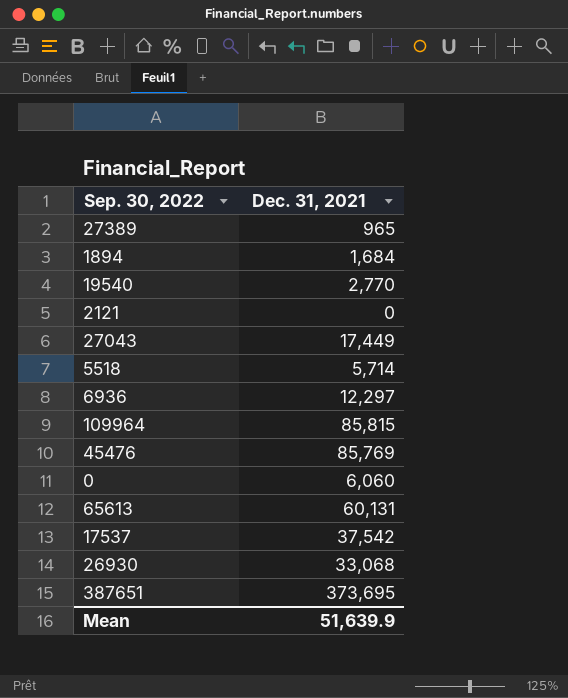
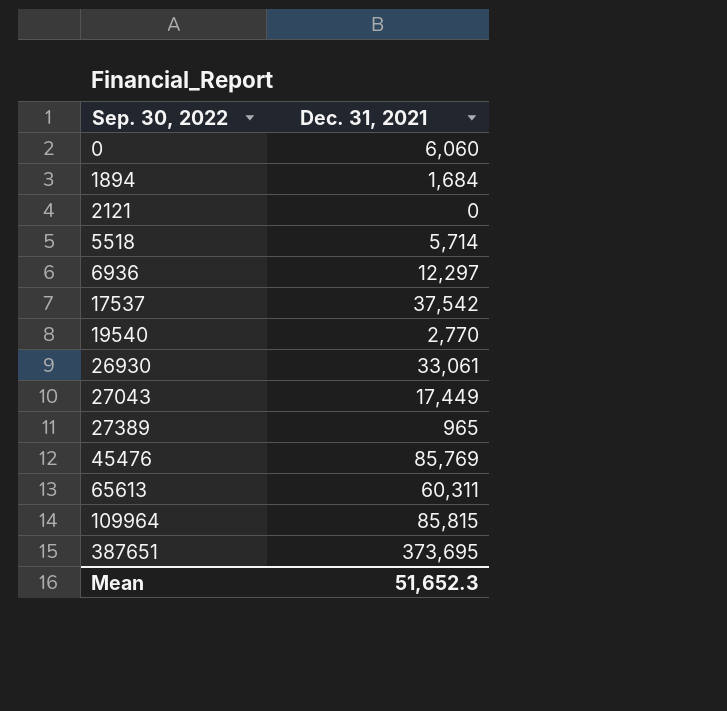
row order: none -> Sep. 30, 2022 ascending
26930 | Dec. 31, 2021: 33,068 -> 33,061
65613 | Dec. 31, 2021: 60,131 -> 60,311
Mean | Dec. 31, 2021: 51,639.9 -> 51,652.3

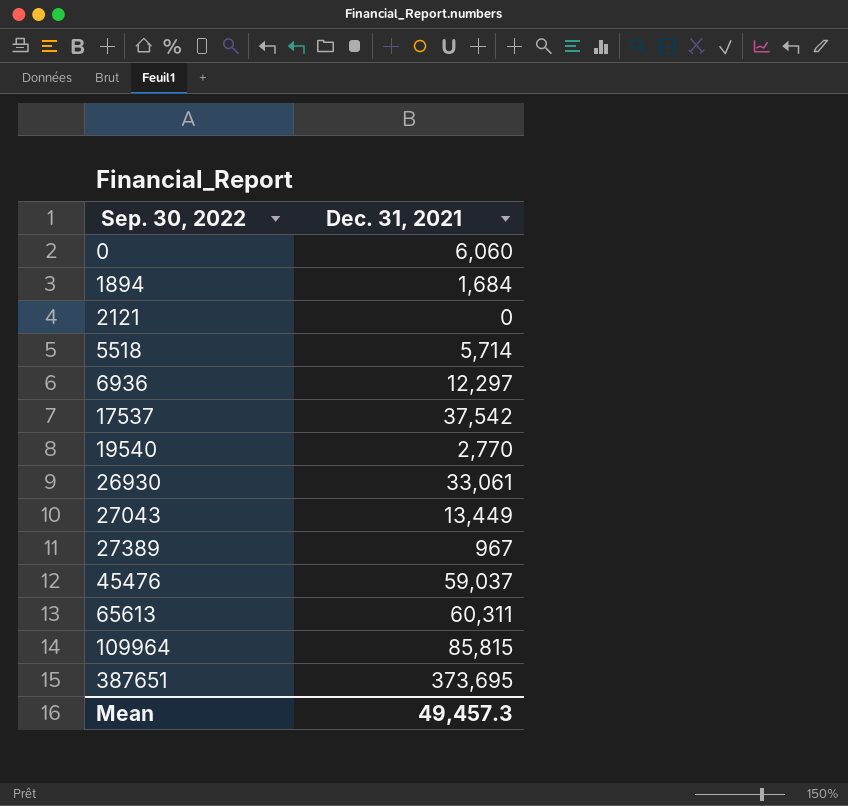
27043 | Dec. 31, 2021: 17,449 -> 13,449
27389 | Dec. 31, 2021: 965 -> 967
45476 | Dec. 31, 2021: 85,769 -> 59,037
Mean | Dec. 31, 2021: 51,652.3 -> 49,457.3

